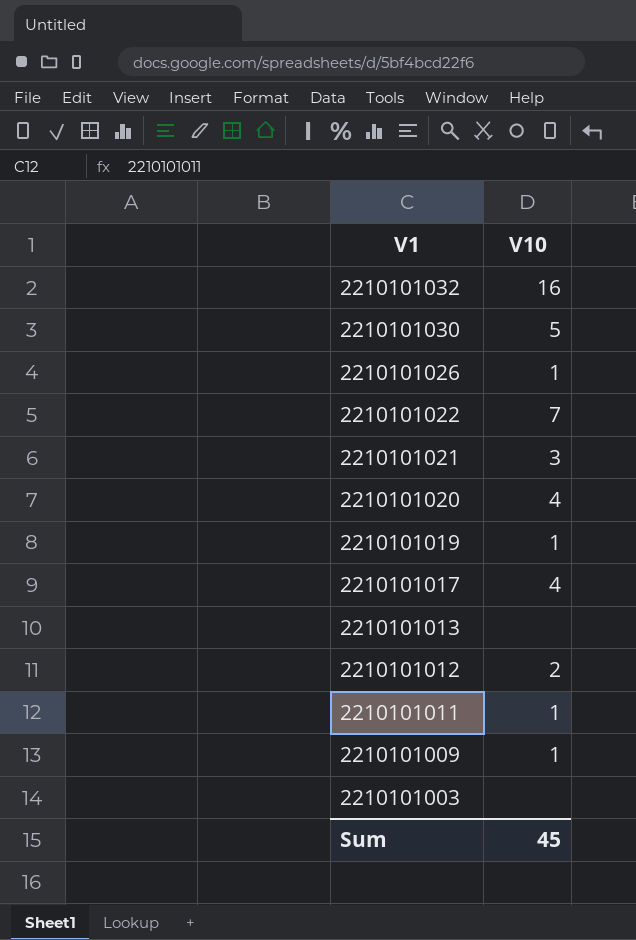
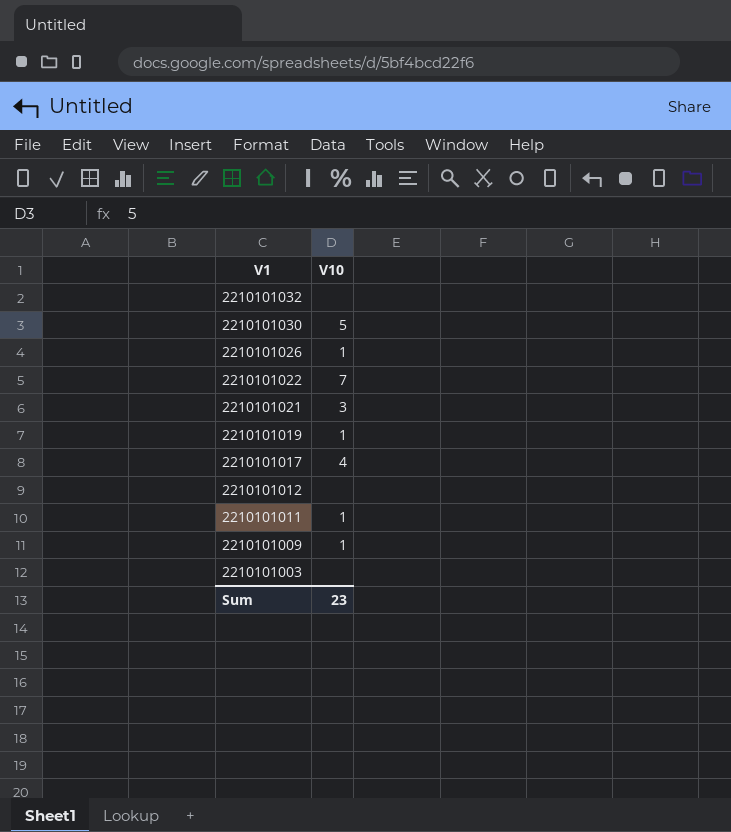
row 2210101020: 4 -> none
row 2210101013: none -> none
2210101032 | V10: 16 -> none
2210101012 | V10: 2 -> none
Sum | V10: 45 -> 23

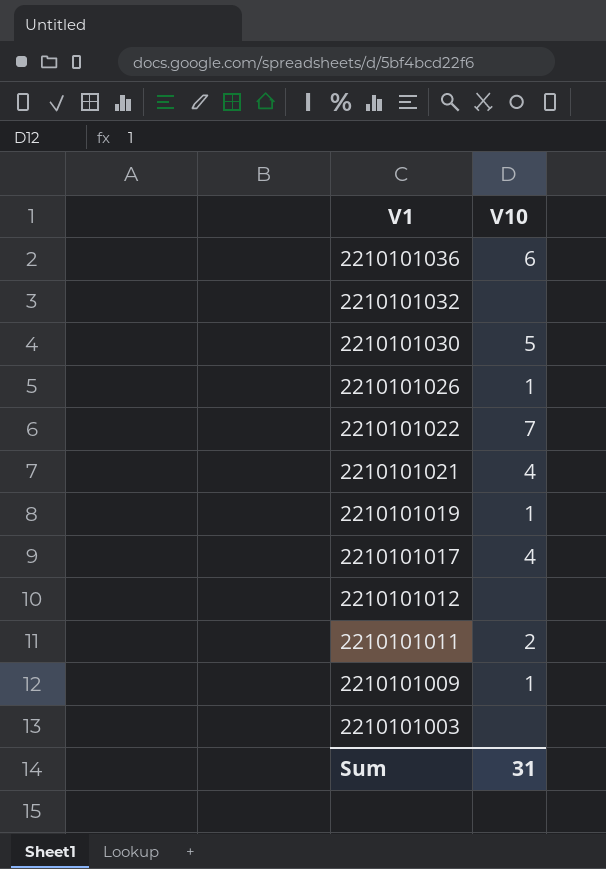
row 2210101036: none -> 6
2210101021 | V10: 3 -> 4
2210101011 | V10: 1 -> 2
Sum | V10: 23 -> 31

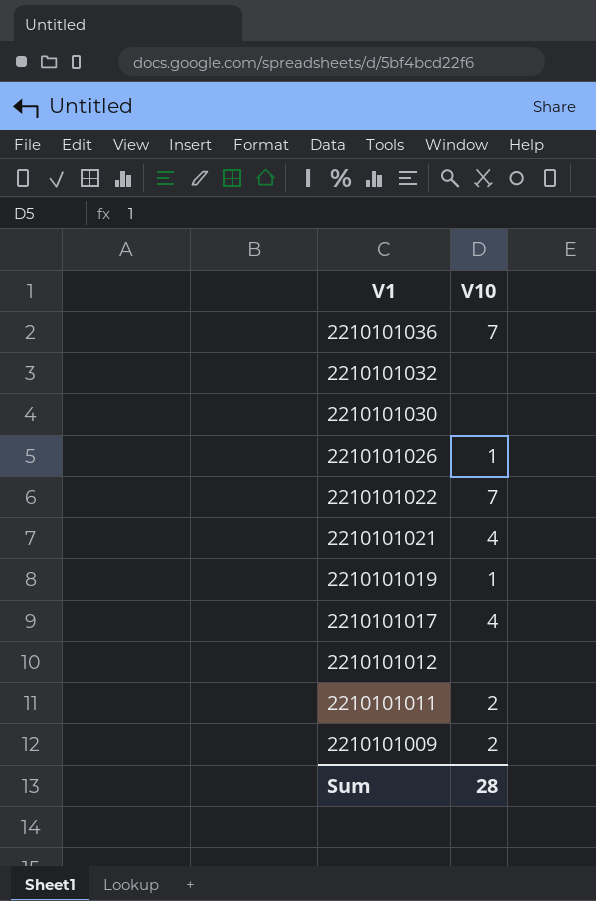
row 2210101003: none -> none
2210101036 | V10: 6 -> 7
2210101030 | V10: 5 -> none
2210101009 | V10: 1 -> 2
Sum | V10: 31 -> 28

